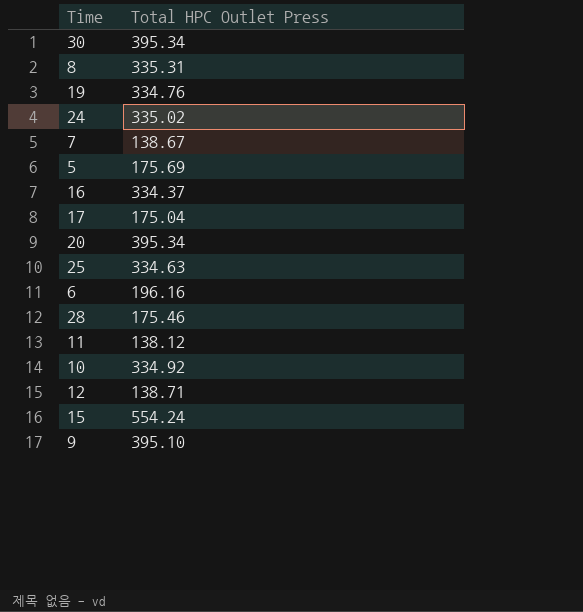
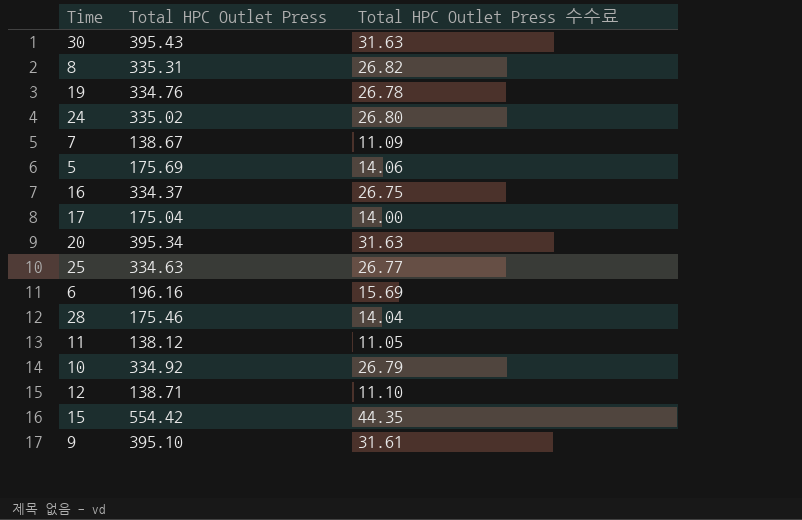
column Total HPC Outlet Press 수수료 | formula: none -> [Total HPC Outlet Press] * 0.08
30 | Total HPC Outlet Press: 395.34 -> 395.43
15 | Total HPC Outlet Press: 554.24 -> 554.42

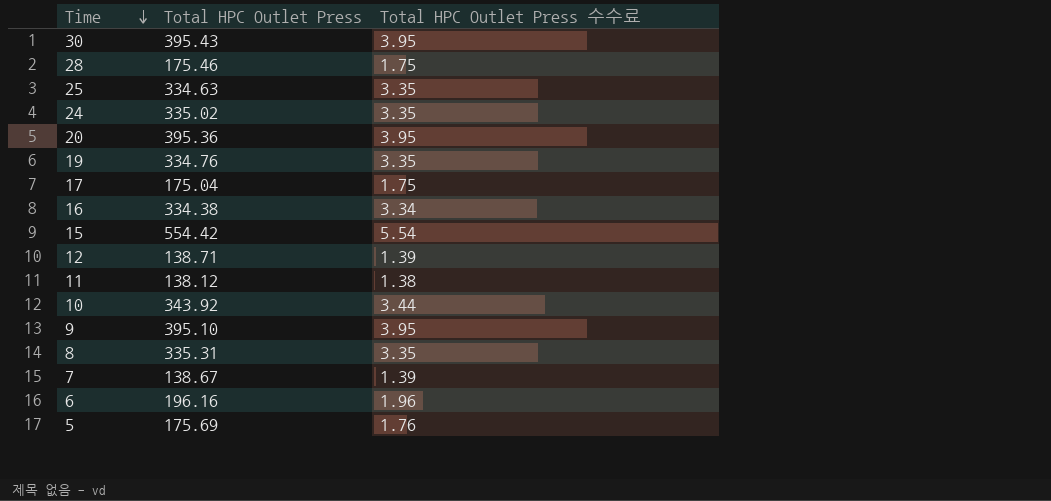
row order: none -> Time descending
column Total HPC Outlet Press 수수료 | formula: [Total HPC Outlet Press] * 0.08 -> [Total HPC Outlet Press] * 0.01
20 | Total HPC Outlet Press: 395.34 -> 395.36
16 | Total HPC Outlet Press: 334.37 -> 334.38
10 | Total HPC Outlet Press: 334.92 -> 343.92

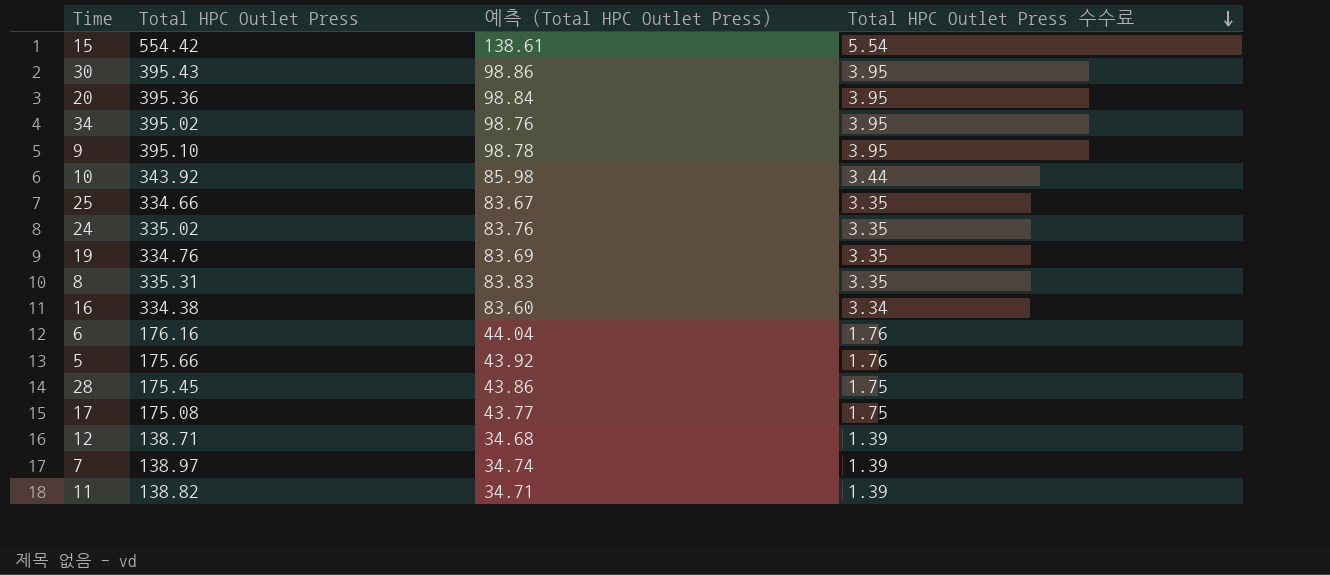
row order: Time descending -> Total HPC Outlet Press 수수료 descending
column 예측 (Total HPC Outlet Press) | formula: none -> [Total HPC Outlet Press] * 0.25
row 34: none -> 395.02 | 98.76 | 3.95
25 | Total HPC Outlet Press: 334.63 -> 334.66
6 | Total HPC Outlet Press: 196.16 -> 176.16
6 | Total HPC Outlet Press 수수료: 1.96 -> 1.76
5 | Total HPC Outlet Press: 175.69 -> 175.66
28 | Total HPC Outlet Press: 175.46 -> 175.45
17 | Total HPC Outlet Press: 175.04 -> 175.08
7 | Total HPC Outlet Press: 138.67 -> 138.97
11 | Total HPC Outlet Press: 138.12 -> 138.82
11 | Total HPC Outlet Press 수수료: 1.38 -> 1.39

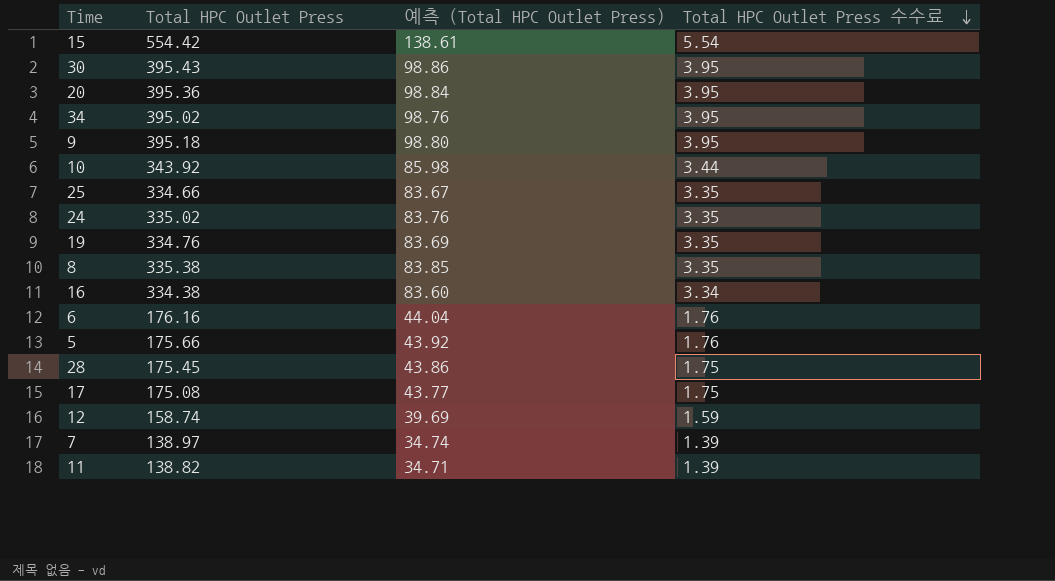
9 | Total HPC Outlet Press: 395.10 -> 395.18
9 | 예측 (Total HPC Outlet Press): 98.78 -> 98.80
8 | Total HPC Outlet Press: 335.31 -> 335.38
8 | 예측 (Total HPC Outlet Press): 83.83 -> 83.85
12 | Total HPC Outlet Press: 138.71 -> 158.74
12 | 예측 (Total HPC Outlet Press): 34.68 -> 39.69
12 | Total HPC Outlet Press 수수료: 1.39 -> 1.59

